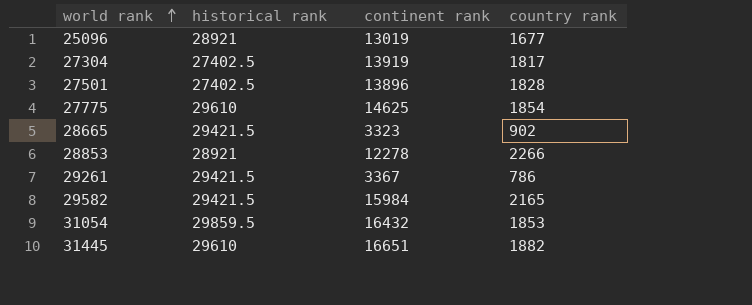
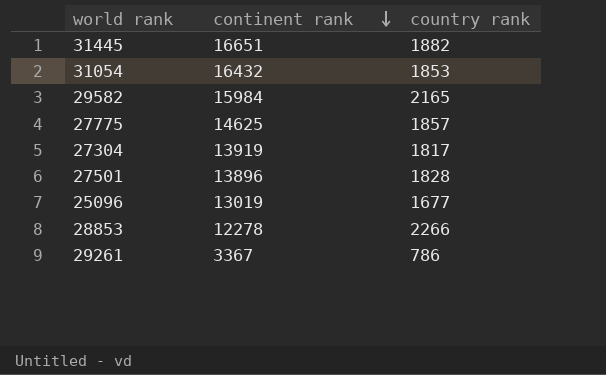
row order: world rank ascending -> continent rank descending
column historical rank | position: 2 -> none
row 28665: 29421.5 | 3323 | 902 -> none
27775 | country rank: 1854 -> 1857

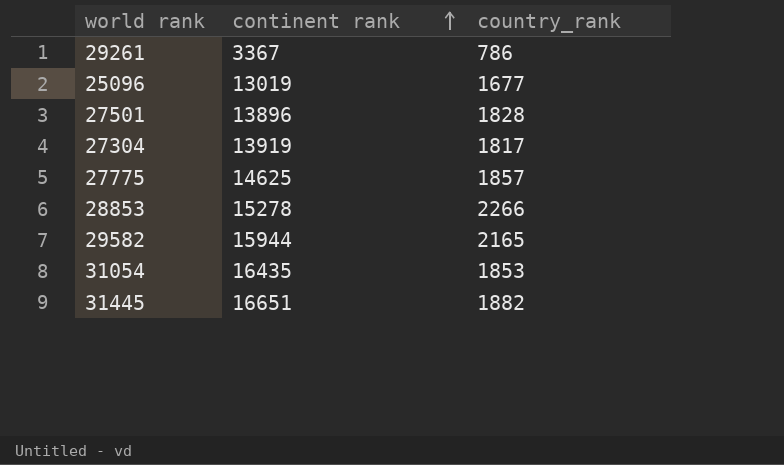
row order: continent rank descending -> continent rank ascending
column name: country rank -> country_rank
28853 | continent rank: 12278 -> 15278
29582 | continent rank: 15984 -> 15944
31054 | continent rank: 16432 -> 16435

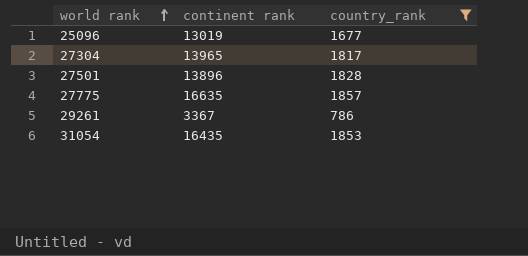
filter: none -> country_rank <= 1857
row order: continent rank ascending -> world rank ascending
27304 | continent rank: 13919 -> 13965
27775 | continent rank: 14625 -> 16635

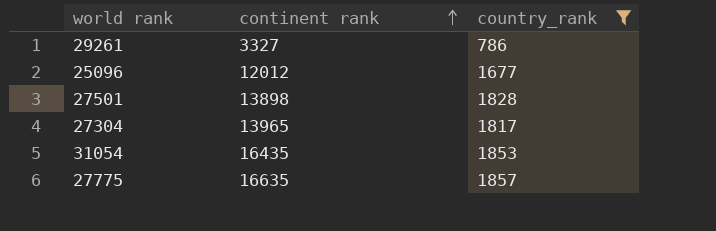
row order: world rank ascending -> continent rank ascending
29261 | continent rank: 3367 -> 3327
25096 | continent rank: 13019 -> 12012
27501 | continent rank: 13896 -> 13898

